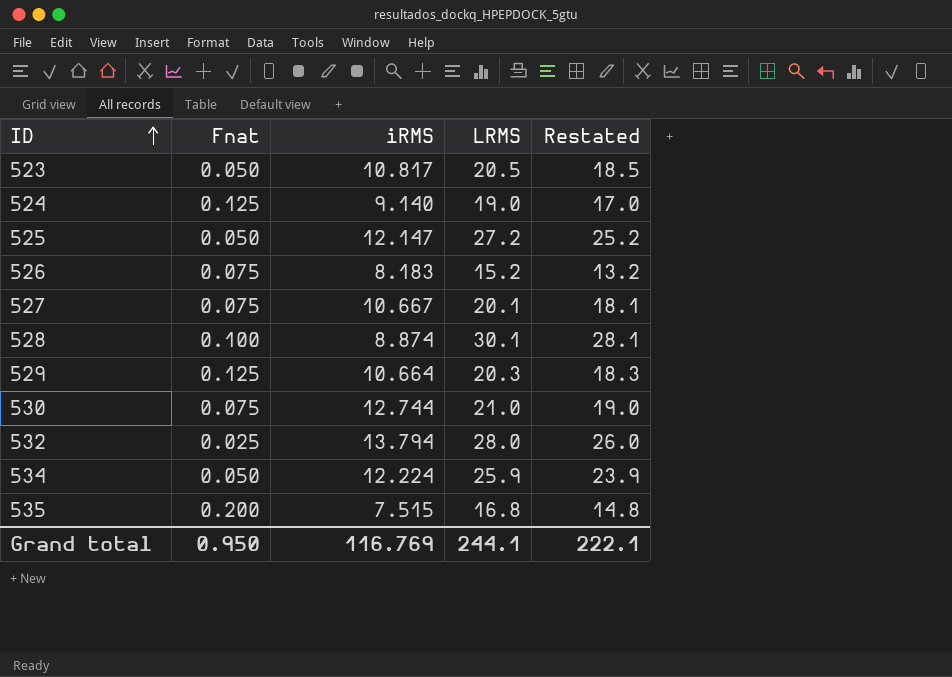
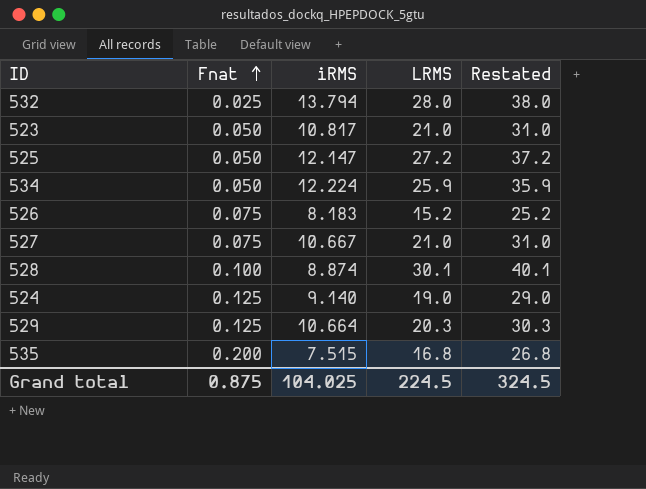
row order: ID ascending -> Fnat ascending
column Restated | formula: [LRMS] - 2 -> [LRMS] + 10
row 530: 0.075 | 12.744 | 21.0 | 19.0 -> none
523 | LRMS: 20.5 -> 21.0
527 | LRMS: 20.1 -> 21.0
Grand total | Fnat: 0.950 -> 0.875
Grand total | iRMS: 116.769 -> 104.025
Grand total | LRMS: 244.1 -> 224.5
Grand total | Restated: 222.1 -> 324.5

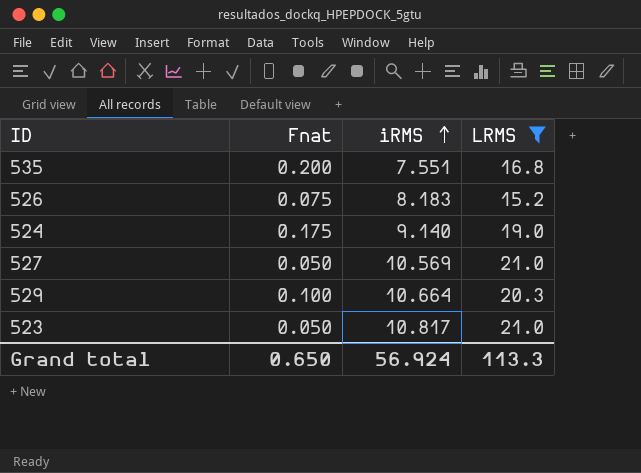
filter: none -> LRMS <= 21.0
row order: Fnat ascending -> iRMS ascending
column Restated | formula: [LRMS] + 10 -> none
535 | iRMS: 7.515 -> 7.551
524 | Fnat: 0.125 -> 0.175
527 | Fnat: 0.075 -> 0.050
527 | iRMS: 10.667 -> 10.569
529 | Fnat: 0.125 -> 0.100
Grand total | Fnat: 0.875 -> 0.650
Grand total | iRMS: 104.025 -> 56.924
Grand total | LRMS: 224.5 -> 113.3

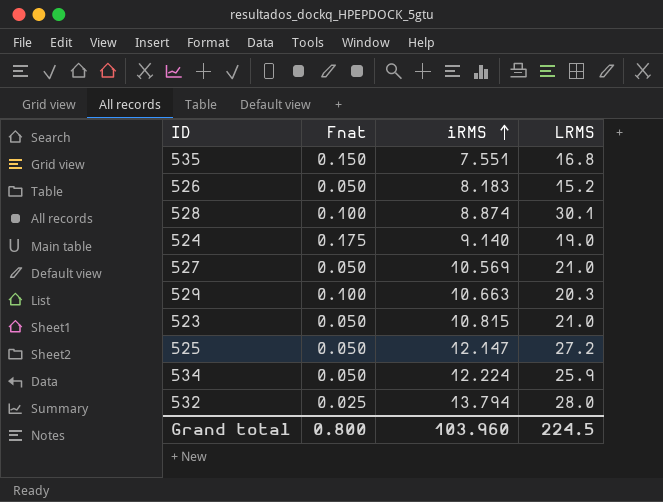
filter: LRMS <= 21.0 -> none
535 | Fnat: 0.200 -> 0.150
526 | Fnat: 0.075 -> 0.050
529 | iRMS: 10.664 -> 10.663
523 | iRMS: 10.817 -> 10.815
Grand total | Fnat: 0.650 -> 0.800
Grand total | iRMS: 56.924 -> 103.960
Grand total | LRMS: 113.3 -> 224.5

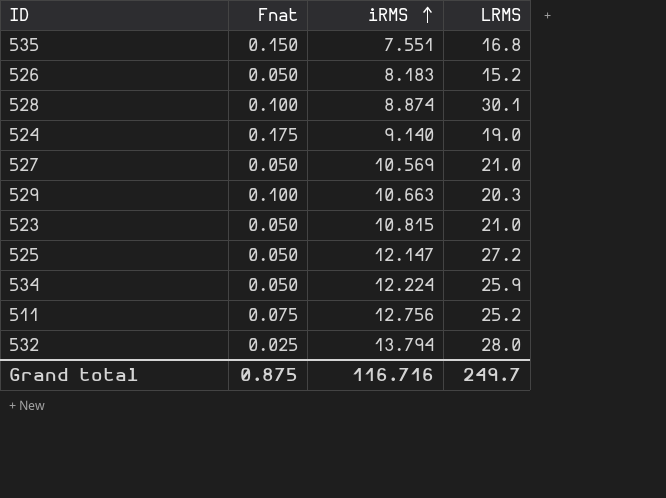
row 511: none -> 0.075 | 12.756 | 25.2
Grand total | Fnat: 0.800 -> 0.875
Grand total | iRMS: 103.960 -> 116.716
Grand total | LRMS: 224.5 -> 249.7

